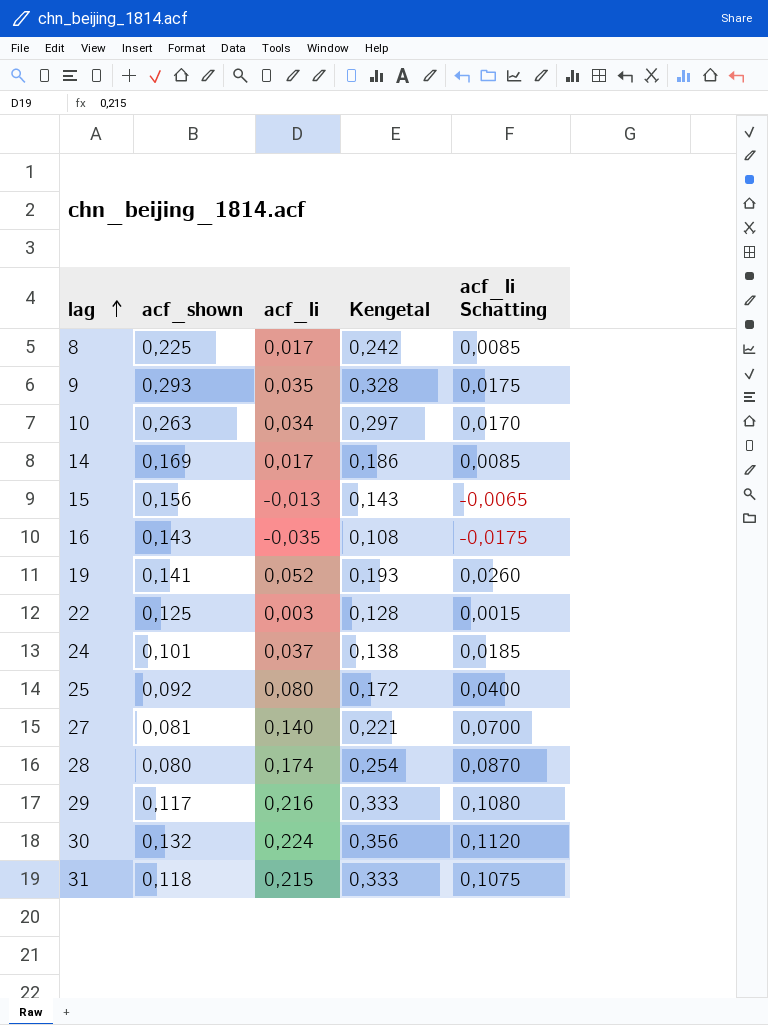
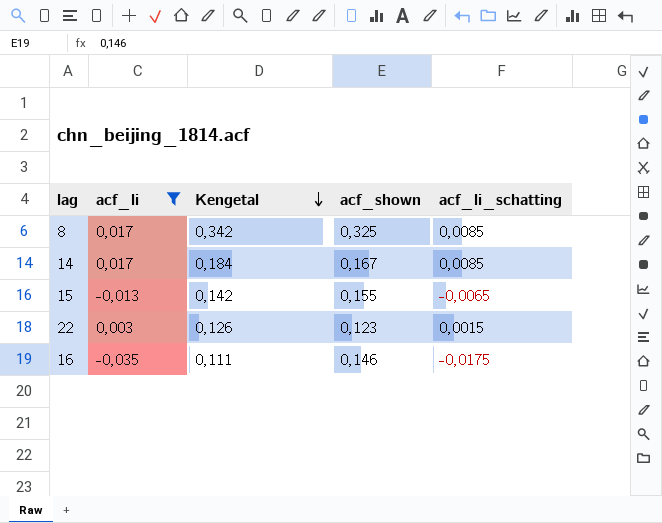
filter: none -> acf_li <= 0,017
row order: lag ascending -> Kengetal descending
column acf_shown | position: 2 -> 4
column name: acf_li Schatting -> acf_li_schatting
8 | Kengetal: 0,242 -> 0,342
8 | acf_shown: 0,225 -> 0,325
14 | Kengetal: 0,186 -> 0,184
14 | acf_shown: 0,169 -> 0,167
15 | Kengetal: 0,143 -> 0,142
15 | acf_shown: 0,156 -> 0,155
22 | Kengetal: 0,128 -> 0,126
22 | acf_shown: 0,125 -> 0,123
16 | Kengetal: 0,108 -> 0,111
16 | acf_shown: 0,143 -> 0,146

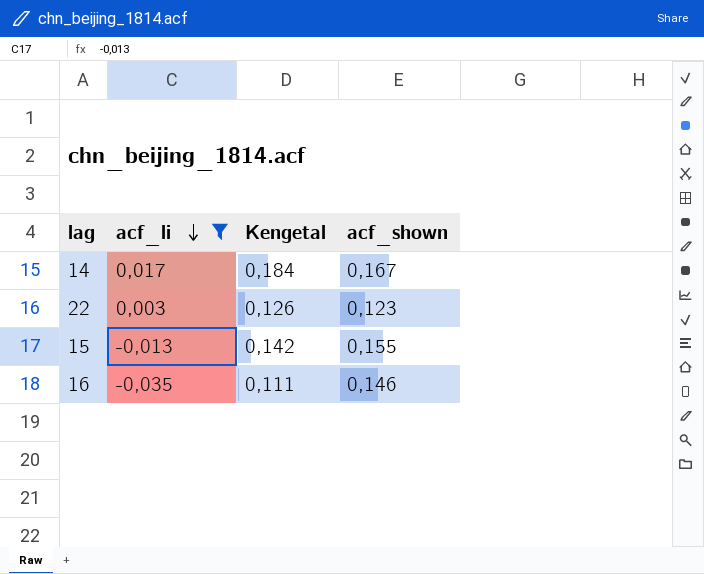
row order: Kengetal descending -> acf_li descending
column acf_li_schatting | formula: [acf_li] * 0,5 -> none
row 8: 0,017 | 0,342 | 0,325 | 0,0085 -> none

